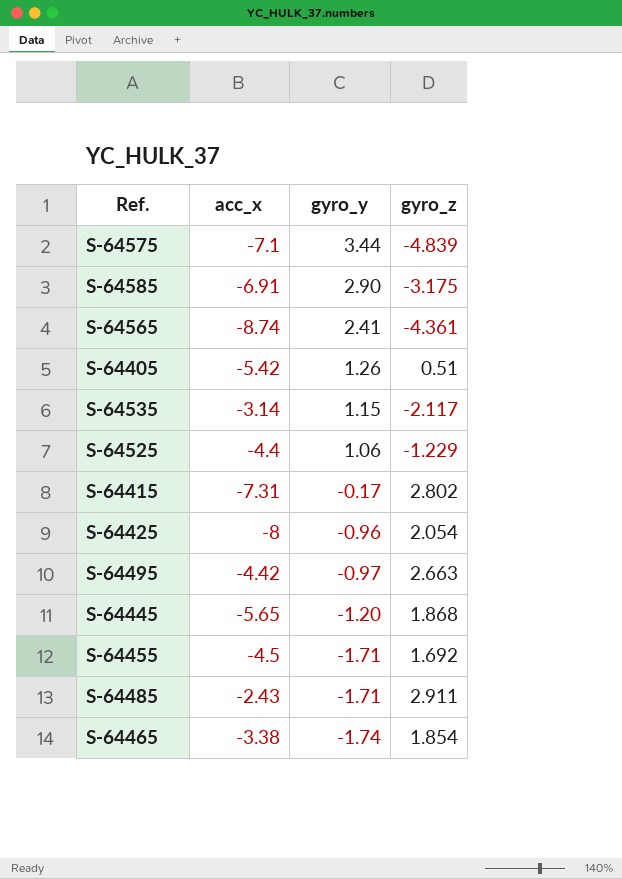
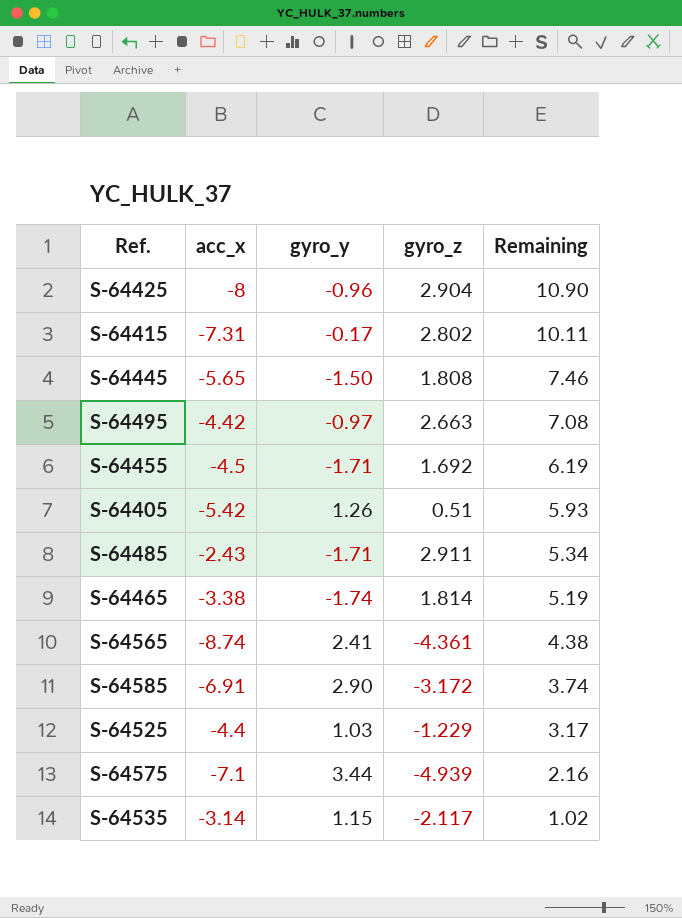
row order: gyro_y descending -> Remaining descending
column Remaining | formula: none -> [gyro_z] - [acc_x]
S-64425 | gyro_z: 2.054 -> 2.904
S-64445 | gyro_y: -1.20 -> -1.50
S-64445 | gyro_z: 1.868 -> 1.808
S-64465 | gyro_z: 1.854 -> 1.814
S-64585 | gyro_z: -3.175 -> -3.172
S-64525 | gyro_y: 1.06 -> 1.03
S-64575 | gyro_z: -4.839 -> -4.939

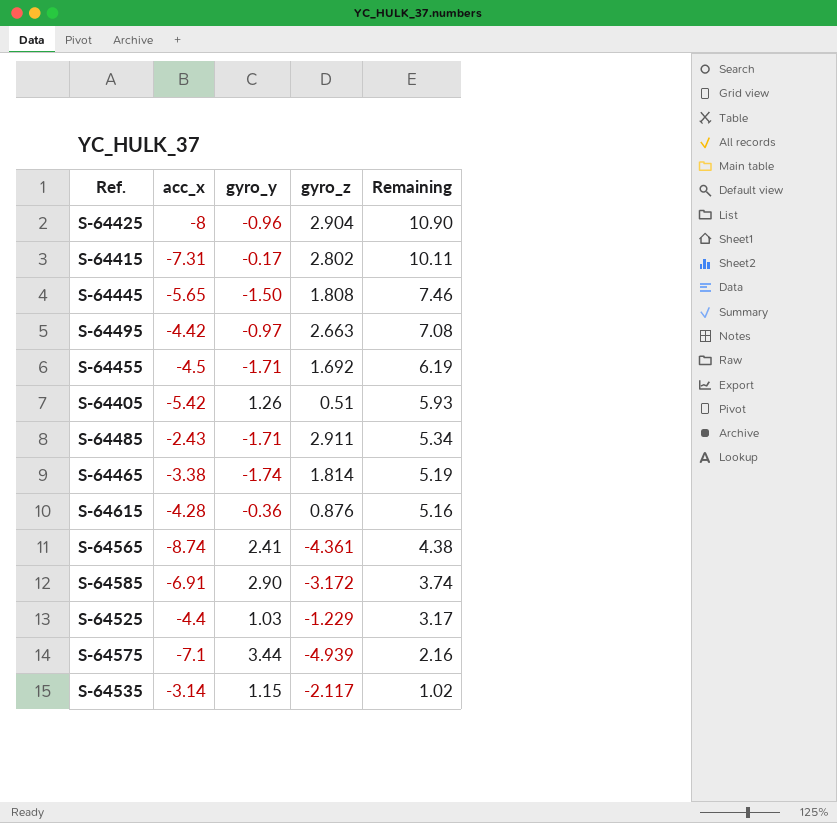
row S-64615: none -> -4.28 | -0.36 | 0.876 | 5.16

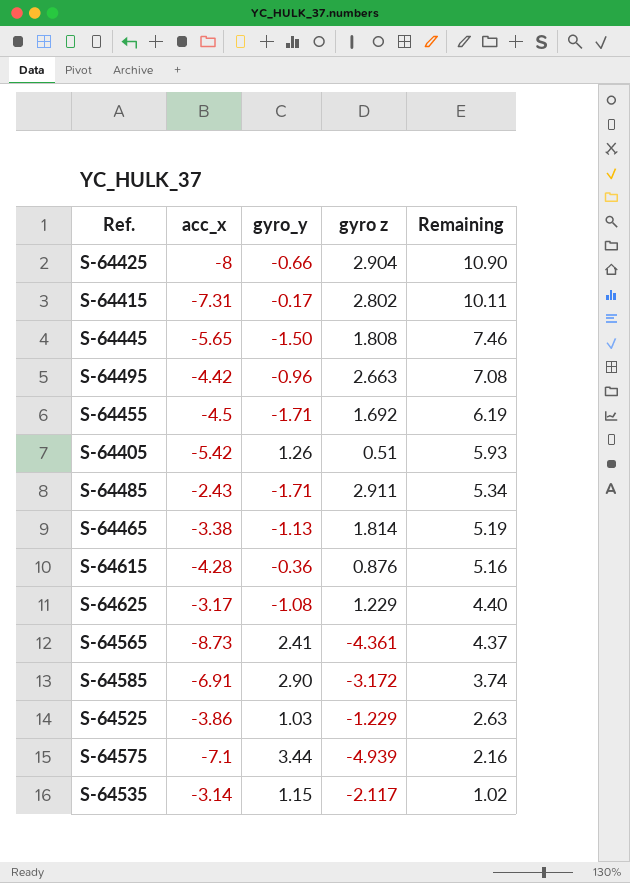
column name: gyro_z -> gyro z
S-64425 | gyro_y: -0.96 -> -0.66
S-64495 | gyro_y: -0.97 -> -0.96
S-64465 | gyro_y: -1.74 -> -1.13
row S-64625: none -> -3.17 | -1.08 | 1.229 | 4.40
S-64565 | acc_x: -8.74 -> -8.73
S-64565 | Remaining: 4.38 -> 4.37
S-64525 | acc_x: -4.4 -> -3.86
S-64525 | Remaining: 3.17 -> 2.63

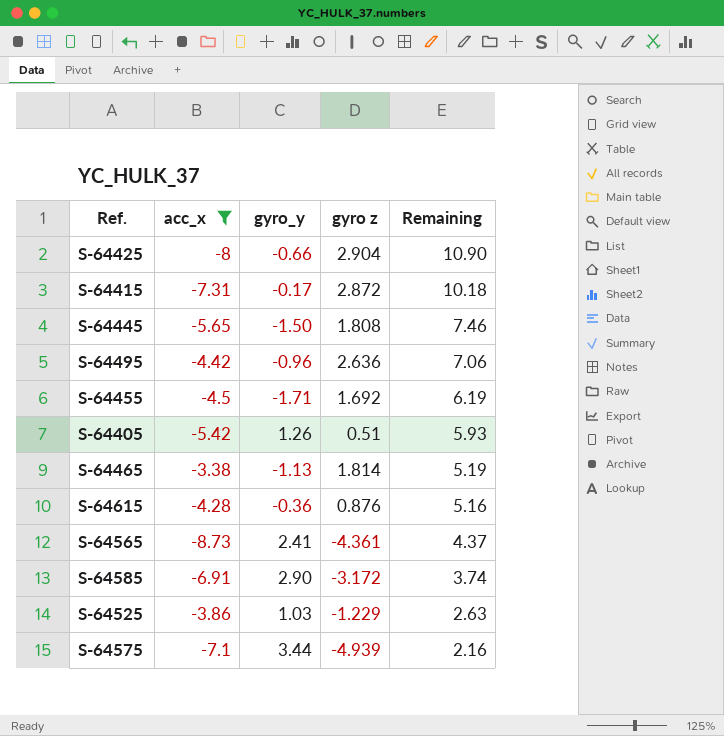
filter: none -> acc_x <= -3.38
S-64415 | gyro z: 2.802 -> 2.872
S-64415 | Remaining: 10.11 -> 10.18
S-64495 | gyro z: 2.663 -> 2.636
S-64495 | Remaining: 7.08 -> 7.06

